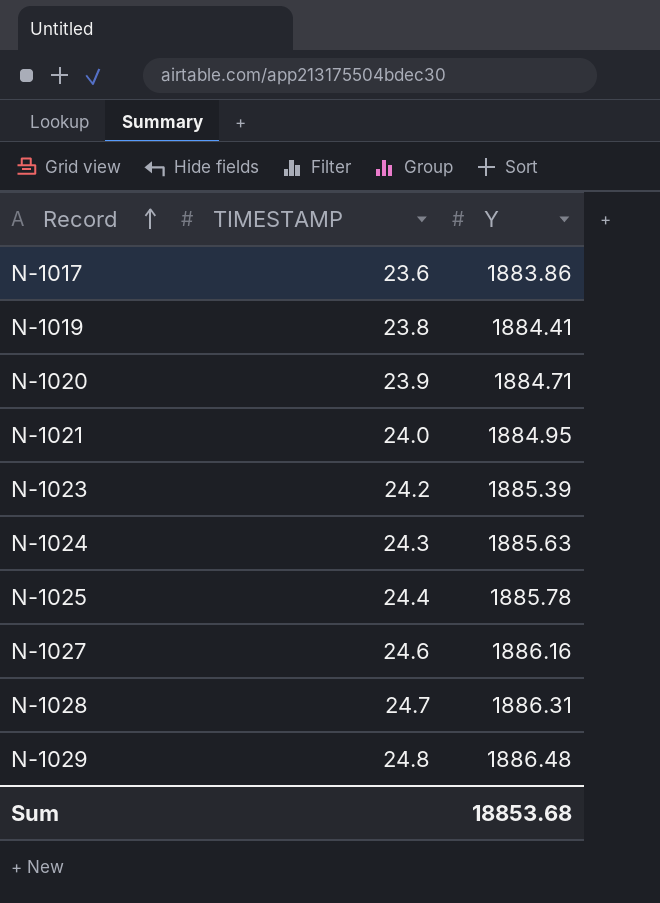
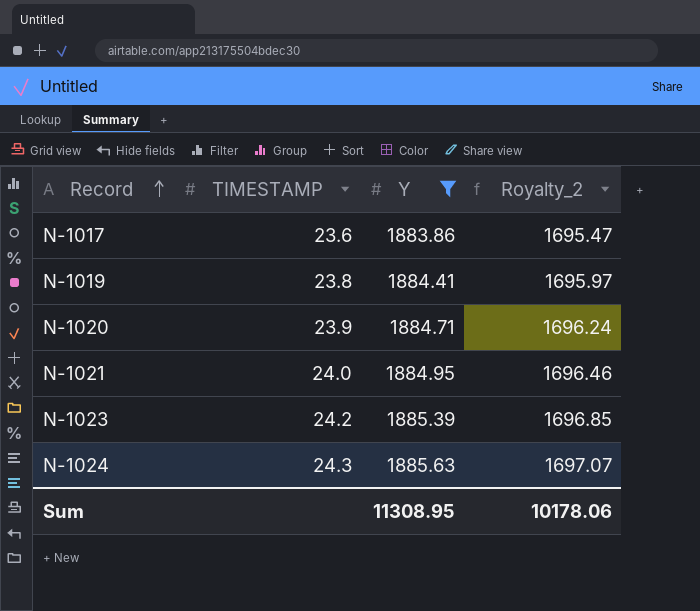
filter: none -> Y <= 1885.63
column Royalty_2 | formula: none -> [Y] * 0.9
Sum | Y: 18853.68 -> 11308.95

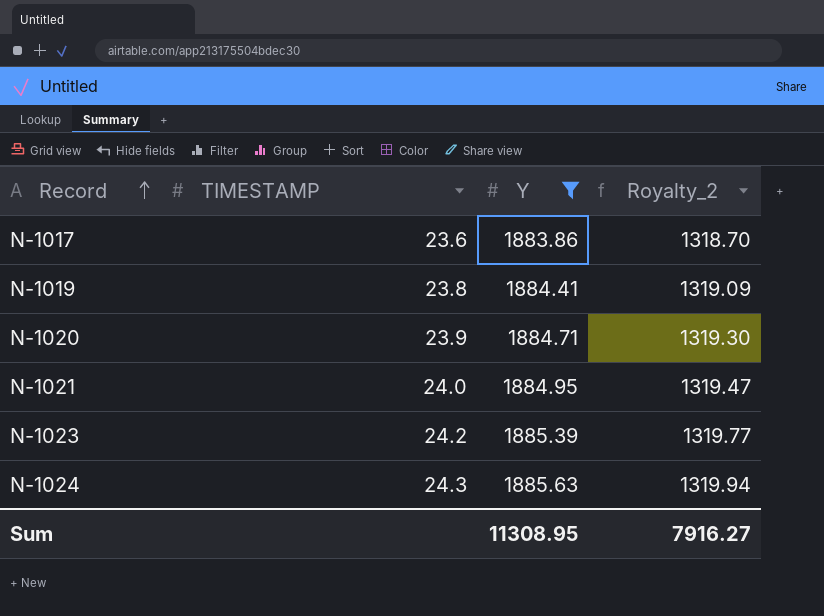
column Royalty_2 | formula: [Y] * 0.9 -> [Y] * 0.7
Sum | Royalty_2: 10178.06 -> 7916.27

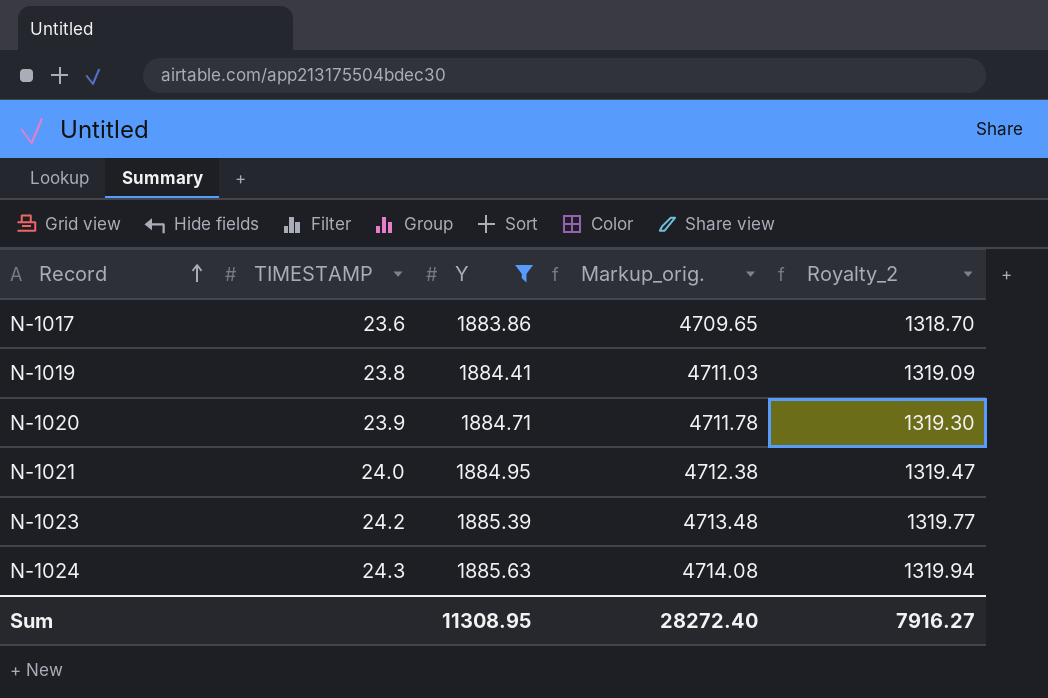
column Markup_orig. | formula: none -> [Y] * 2.5

